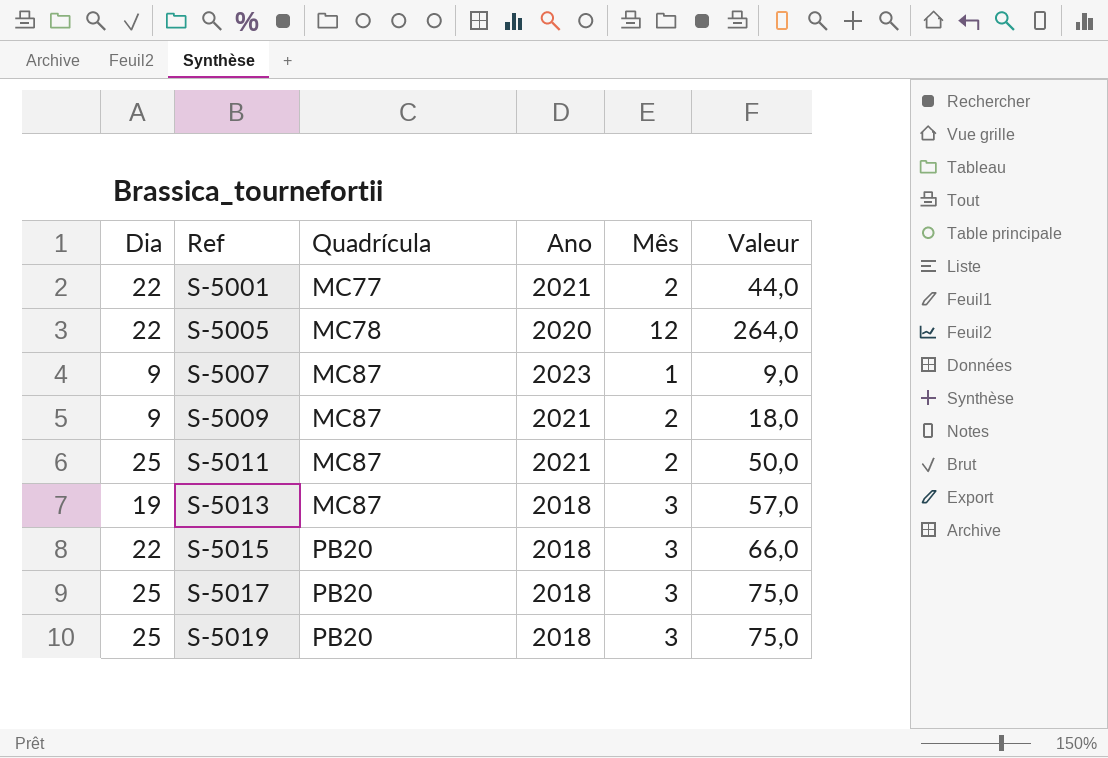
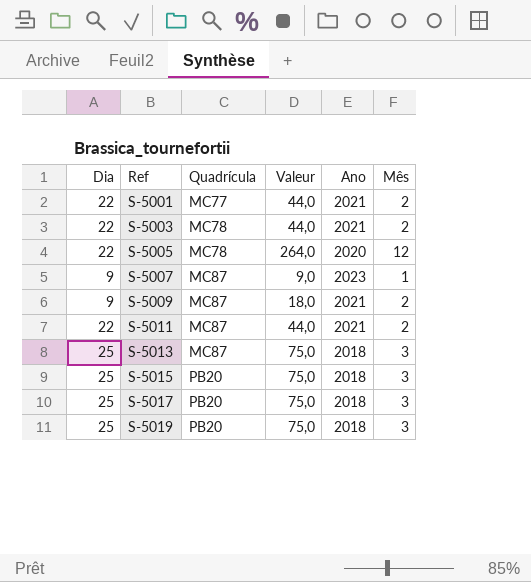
column Valeur | position: 6 -> 4
row S-5003: none -> 22 | MC78 | 44,0 | 2021 | 2
S-5011 | Dia: 25 -> 22
S-5011 | Valeur: 50,0 -> 44,0
S-5013 | Dia: 19 -> 25
S-5013 | Valeur: 57,0 -> 75,0
S-5015 | Dia: 22 -> 25
S-5015 | Valeur: 66,0 -> 75,0

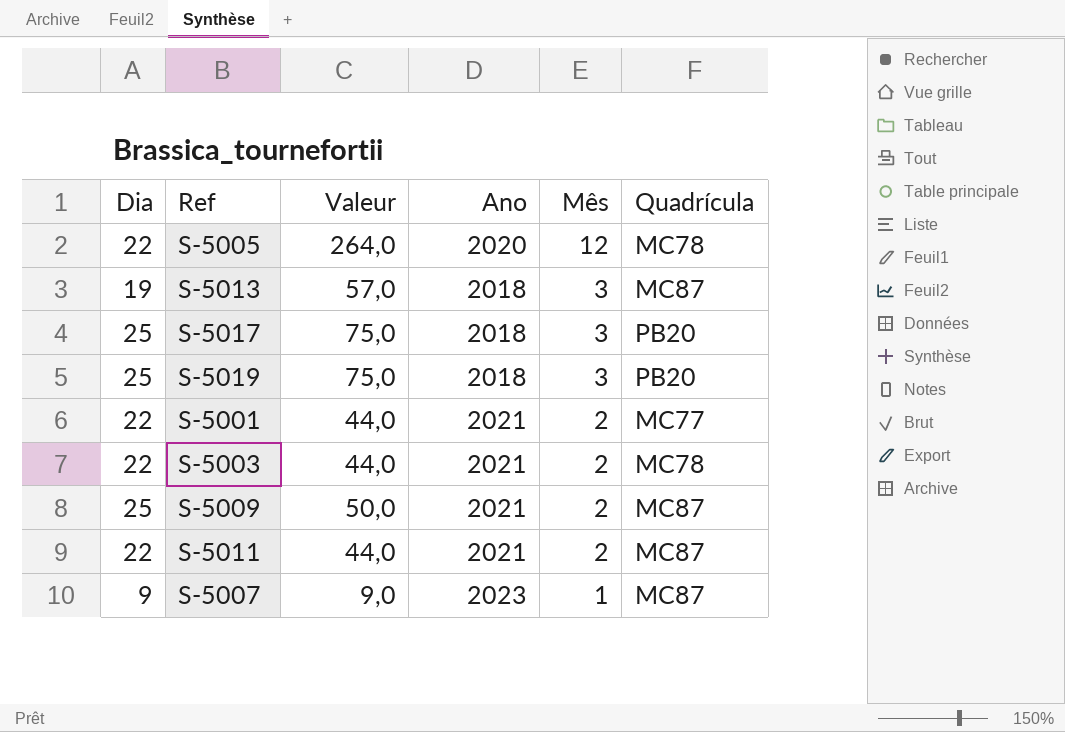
row order: Ref ascending -> Mês descending
column Quadrícula | position: 3 -> 6
row S-5015: 25 | PB20 | 75,0 | 2018 | 3 -> none
S-5013 | Dia: 25 -> 19
S-5013 | Valeur: 75,0 -> 57,0
S-5009 | Dia: 9 -> 25
S-5009 | Valeur: 18,0 -> 50,0

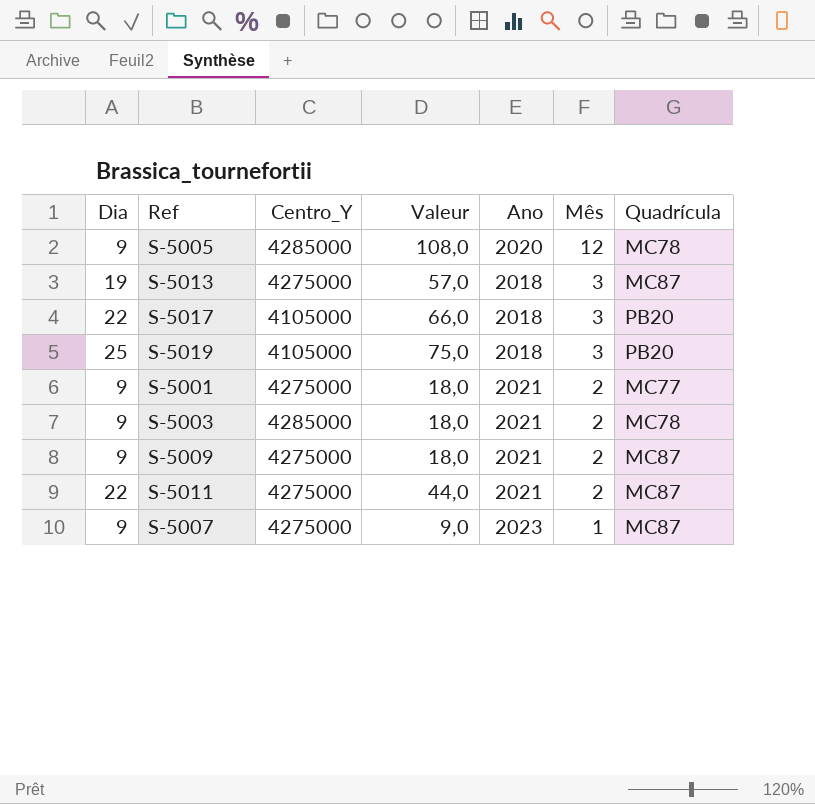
column Centro_Y | position: none -> 3
S-5005 | Dia: 22 -> 9
S-5005 | Valeur: 264,0 -> 108,0
S-5017 | Dia: 25 -> 22
S-5017 | Valeur: 75,0 -> 66,0
S-5001 | Dia: 22 -> 9
S-5001 | Valeur: 44,0 -> 18,0
S-5003 | Dia: 22 -> 9
S-5003 | Valeur: 44,0 -> 18,0
S-5009 | Dia: 25 -> 9
S-5009 | Valeur: 50,0 -> 18,0

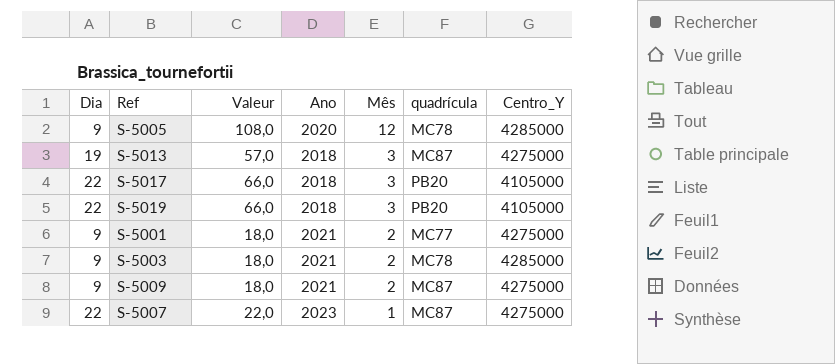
column name: Quadrícula -> quadrícula
column Centro_Y | position: 3 -> 7
row S-5011: 22 | 4275000 | 44,0 | 2021 | 2 | MC87 -> none
S-5019 | Dia: 25 -> 22
S-5019 | Valeur: 75,0 -> 66,0
S-5007 | Dia: 9 -> 22
S-5007 | Valeur: 9,0 -> 22,0

